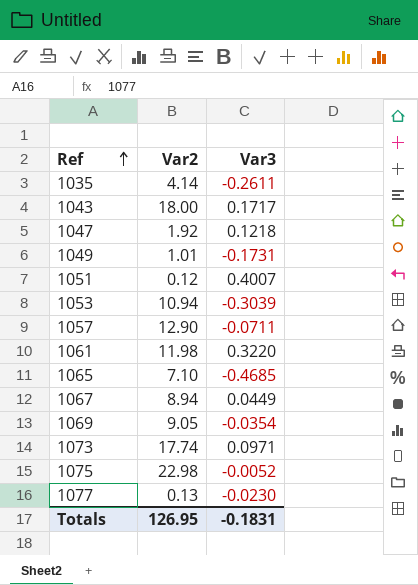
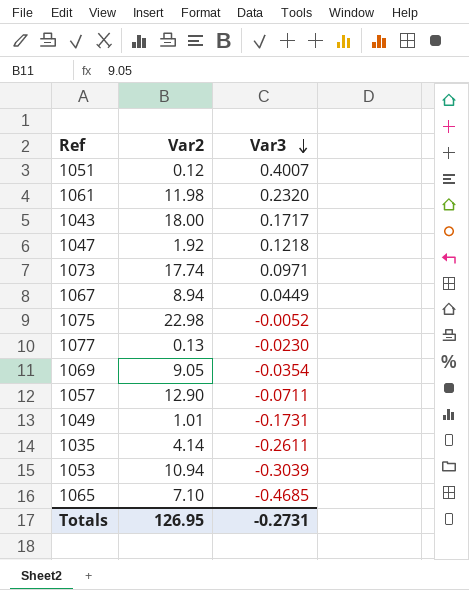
row order: Ref ascending -> Var3 descending
1061 | Var3: 0.3220 -> 0.2320
Totals | Var3: -0.1831 -> -0.2731

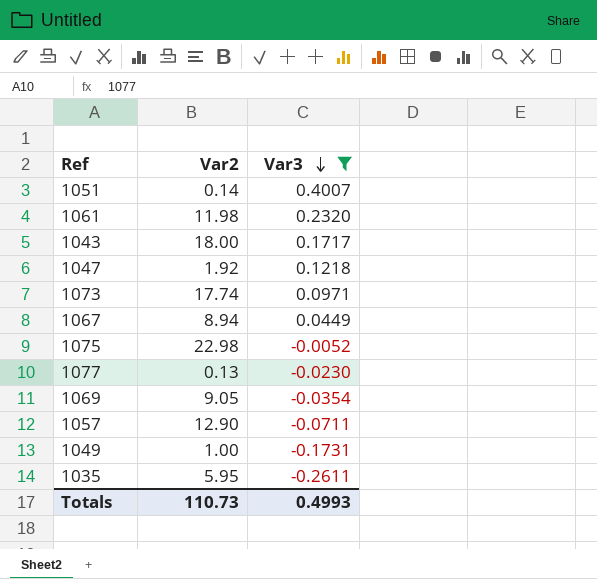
filter: none -> Var3 >= -0.2611
1051 | Var2: 0.12 -> 0.14
1049 | Var2: 1.01 -> 1.00
1035 | Var2: 4.14 -> 5.95
Totals | Var2: 126.95 -> 110.73
Totals | Var3: -0.2731 -> 0.4993

